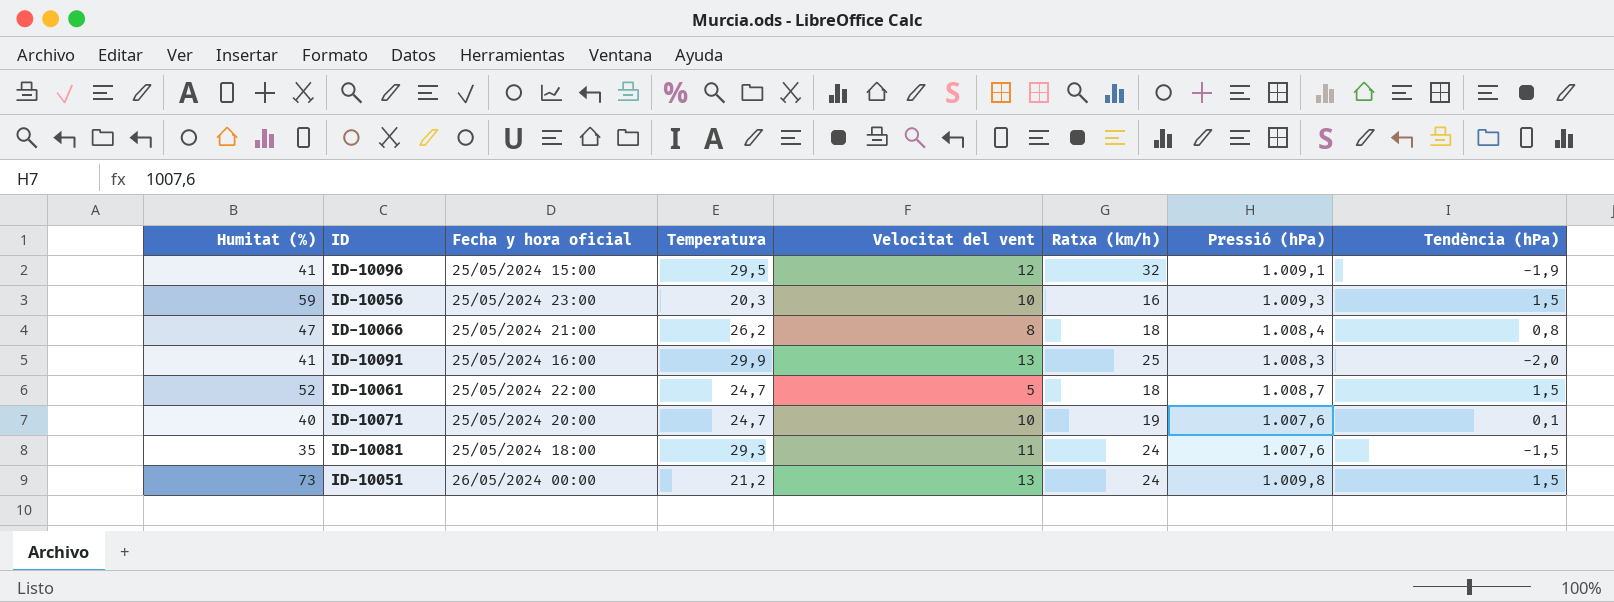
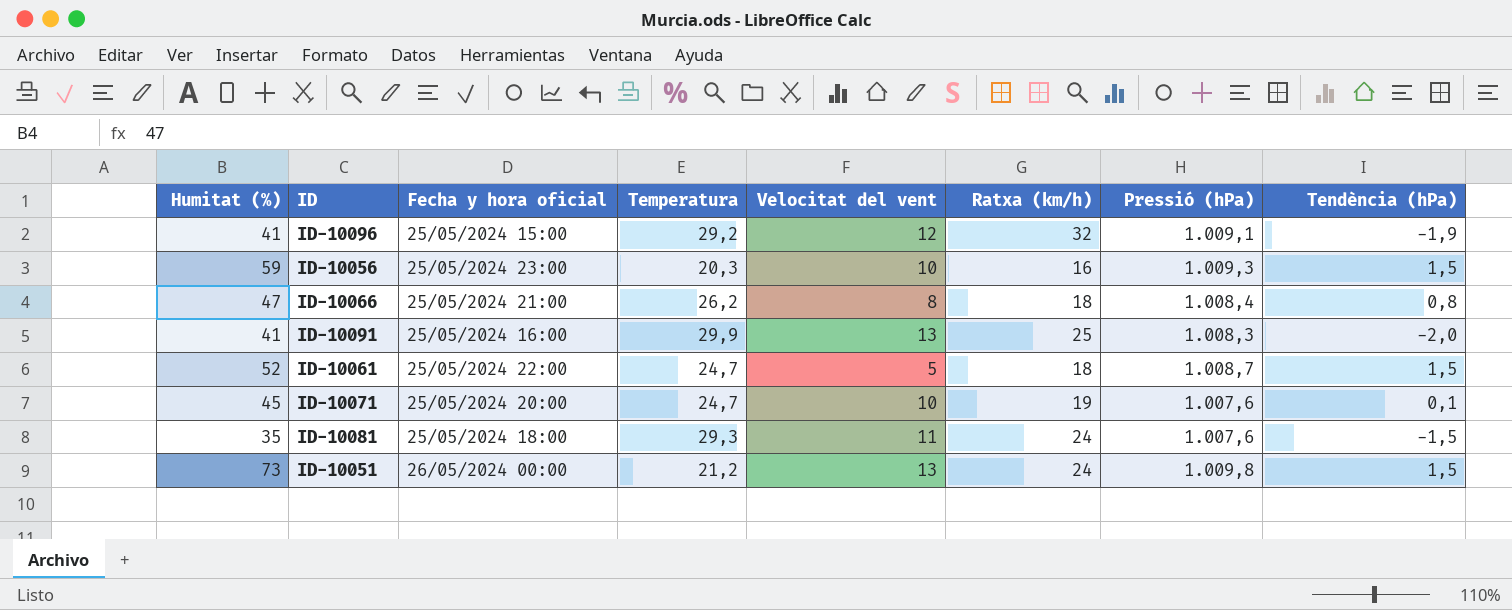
ID-10096 | Temperatura: 29,5 -> 29,2
ID-10071 | Humitat (%): 40 -> 45

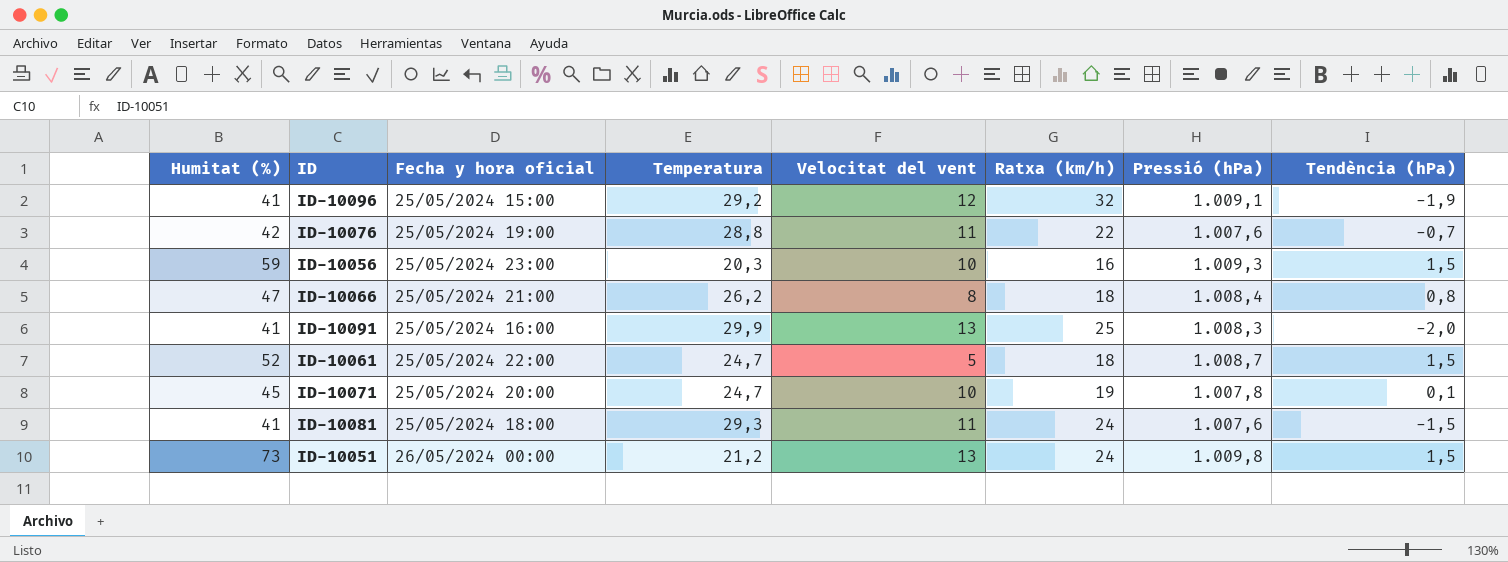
row ID-10076: none -> 42 | 25/05/2024 19:00 | 28,8 | 11 | 22 | 1.007,6 | -0,7
ID-10071 | Pressió (hPa): 1.007,6 -> 1.007,8
ID-10081 | Humitat (%): 35 -> 41

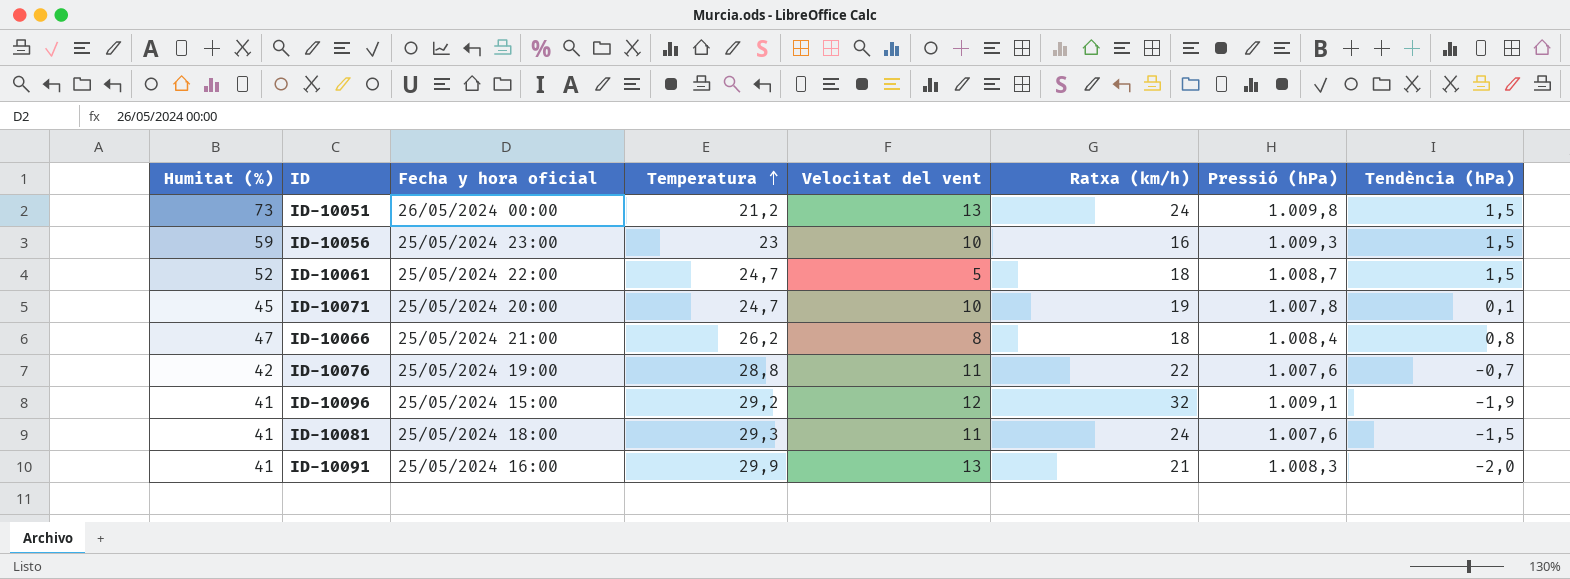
row order: none -> Temperatura ascending
ID-10056 | Temperatura: 20,3 -> 23
ID-10091 | Ratxa (km/h): 25 -> 21

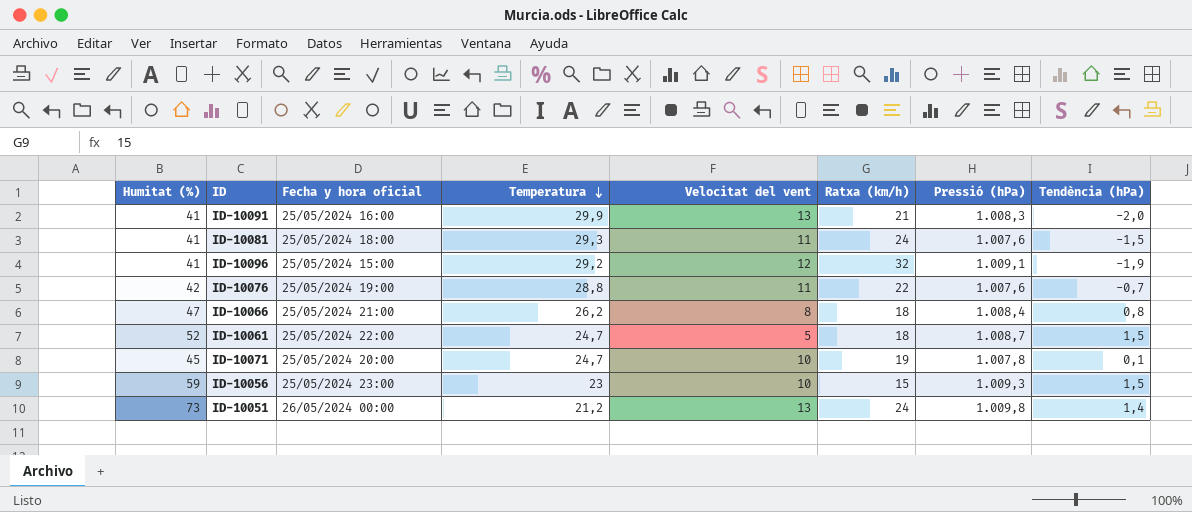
row order: Temperatura ascending -> Temperatura descending
ID-10056 | Ratxa (km/h): 16 -> 15
ID-10051 | Tendència (hPa): 1,5 -> 1,4

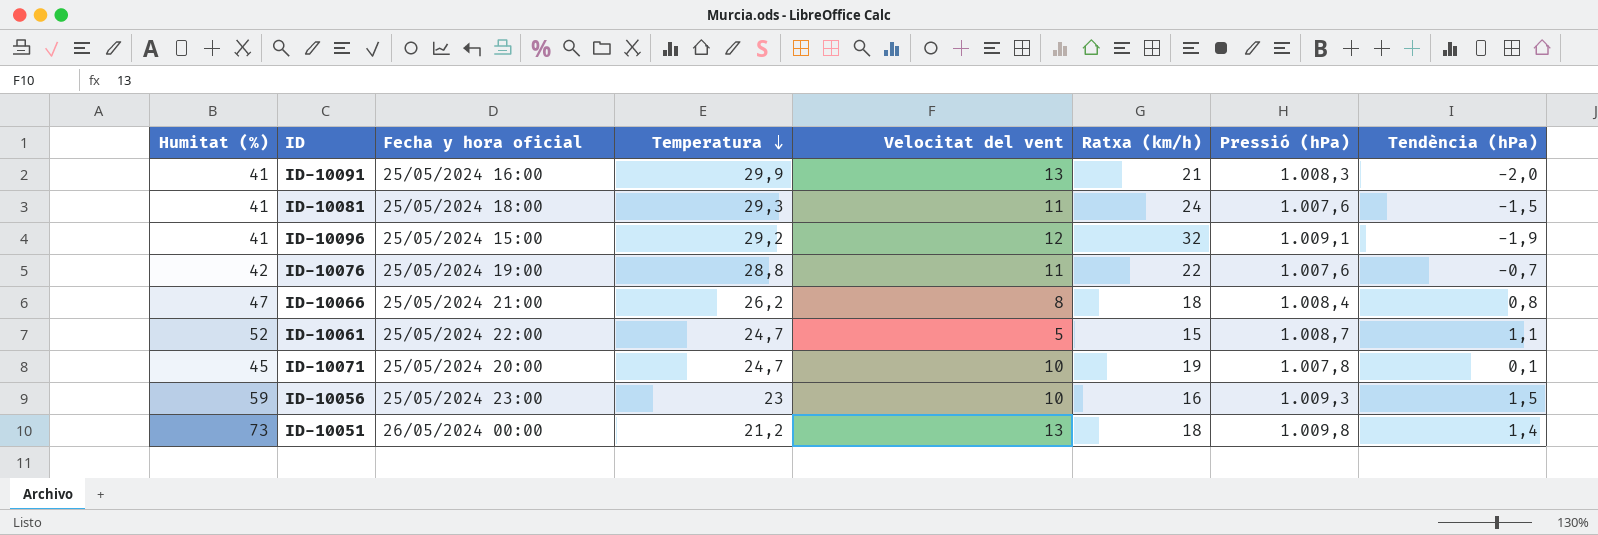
ID-10061 | Ratxa (km/h): 18 -> 15
ID-10061 | Tendència (hPa): 1,5 -> 1,1
ID-10056 | Ratxa (km/h): 15 -> 16
ID-10051 | Ratxa (km/h): 24 -> 18

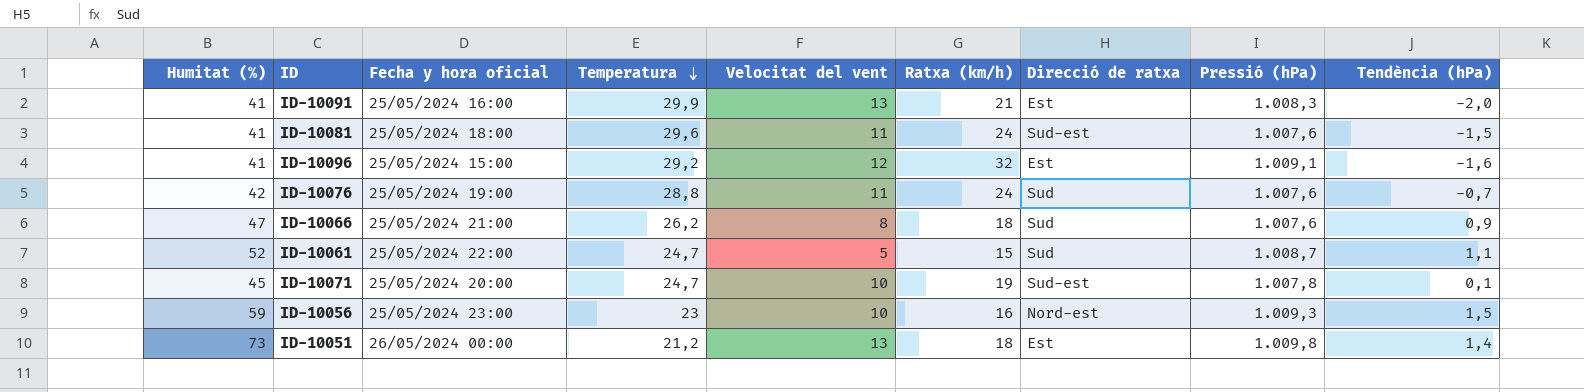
column Direcció de ratxa | position: none -> 7
ID-10081 | Temperatura: 29,3 -> 29,6
ID-10096 | Tendència (hPa): -1,9 -> -1,6
ID-10076 | Ratxa (km/h): 22 -> 24
ID-10066 | Pressió (hPa): 1.008,4 -> 1.007,6
ID-10066 | Tendència (hPa): 0,8 -> 0,9

